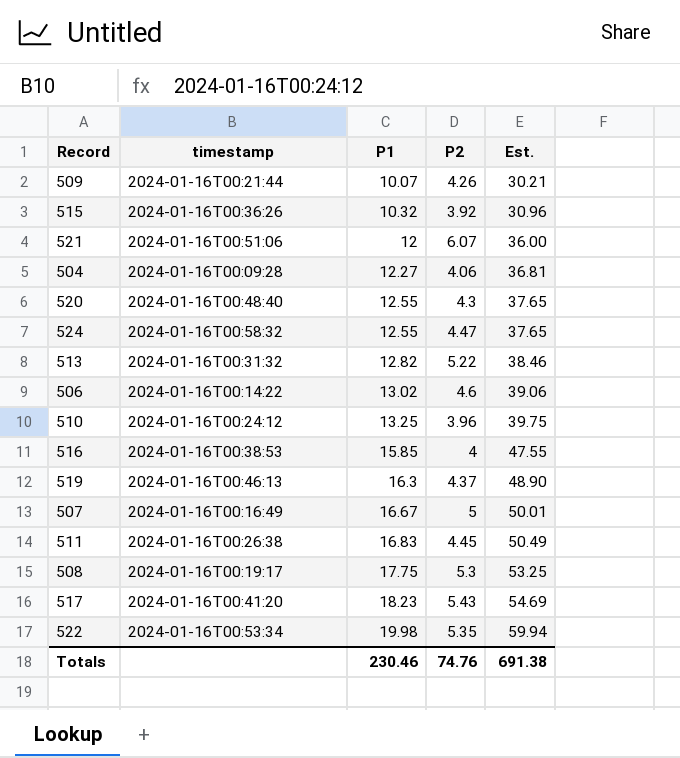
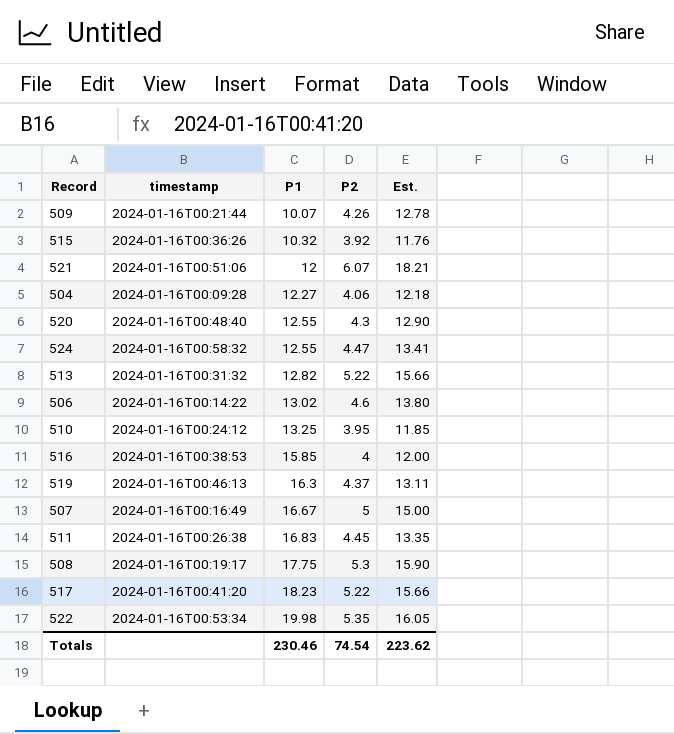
column Est. | formula: [P1] * 3 -> [P2] * 3
510 | P2: 3.96 -> 3.95
517 | P2: 5.43 -> 5.22
Totals | P2: 74.76 -> 74.54
Totals | Est.: 691.38 -> 223.62

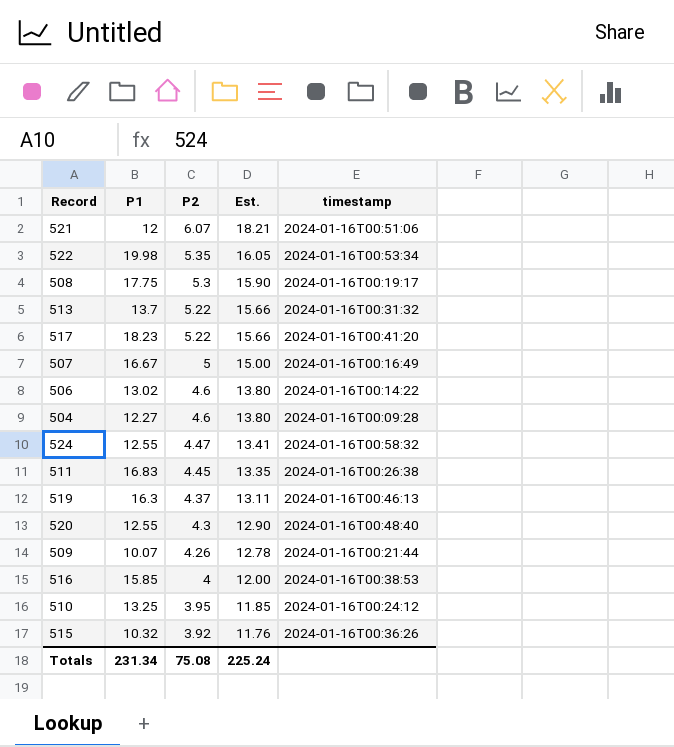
row order: P1 ascending -> P2 descending
column timestamp | position: 2 -> 5
513 | P1: 12.82 -> 13.7
504 | P2: 4.06 -> 4.6
504 | Est.: 12.18 -> 13.80
Totals | P1: 230.46 -> 231.34
Totals | P2: 74.54 -> 75.08
Totals | Est.: 223.62 -> 225.24

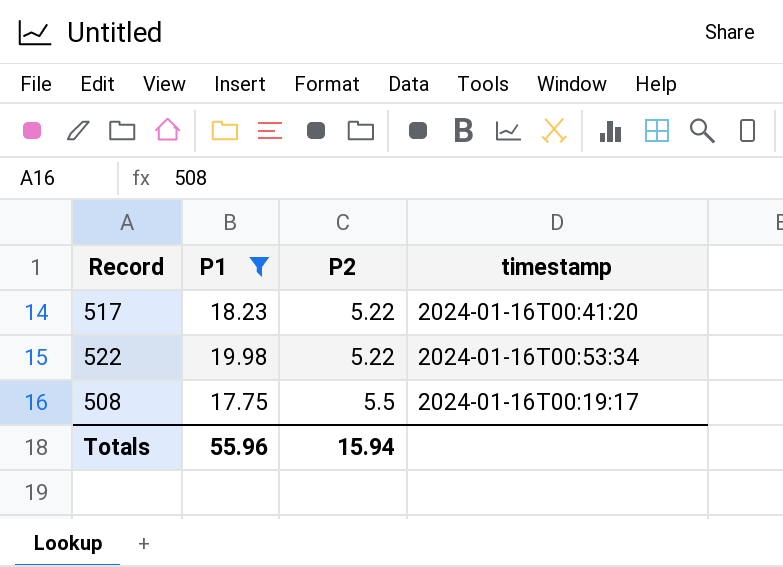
filter: none -> P1 >= 17.75
row order: P2 descending -> P2 ascending
column Est. | formula: [P2] * 3 -> none
522 | P2: 5.35 -> 5.22
508 | P2: 5.3 -> 5.5
Totals | P1: 231.34 -> 55.96
Totals | P2: 75.08 -> 15.94

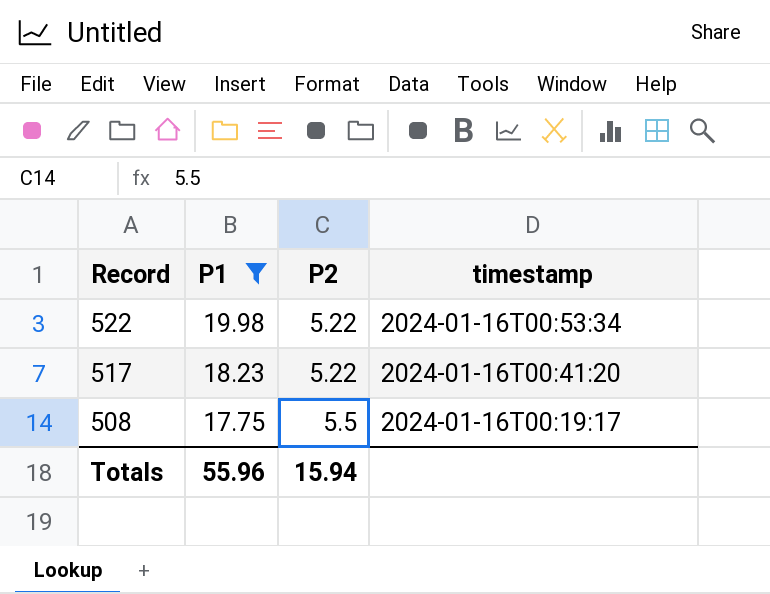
row order: P2 ascending -> Record descending

